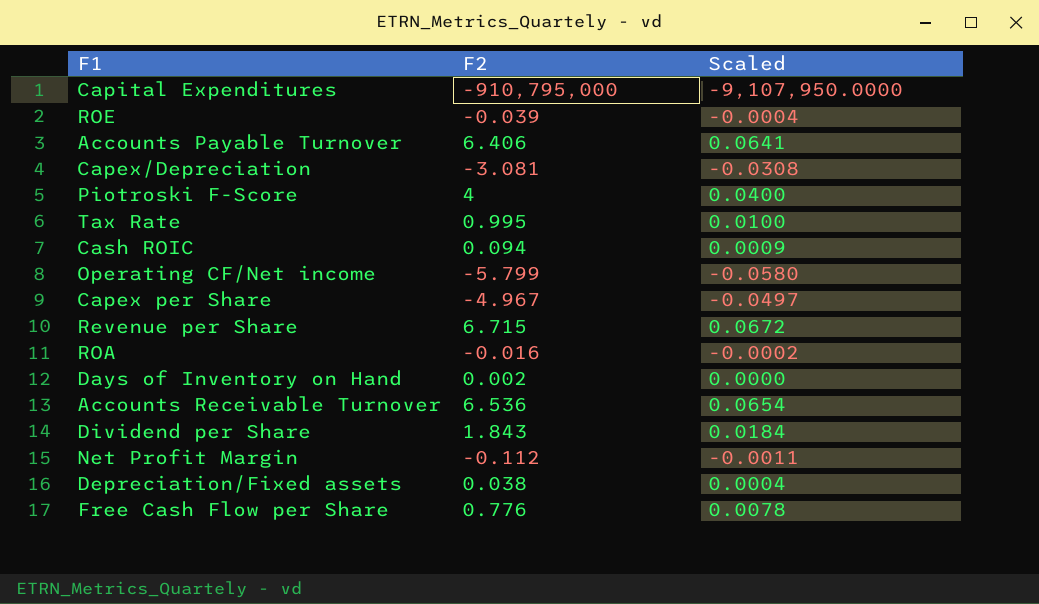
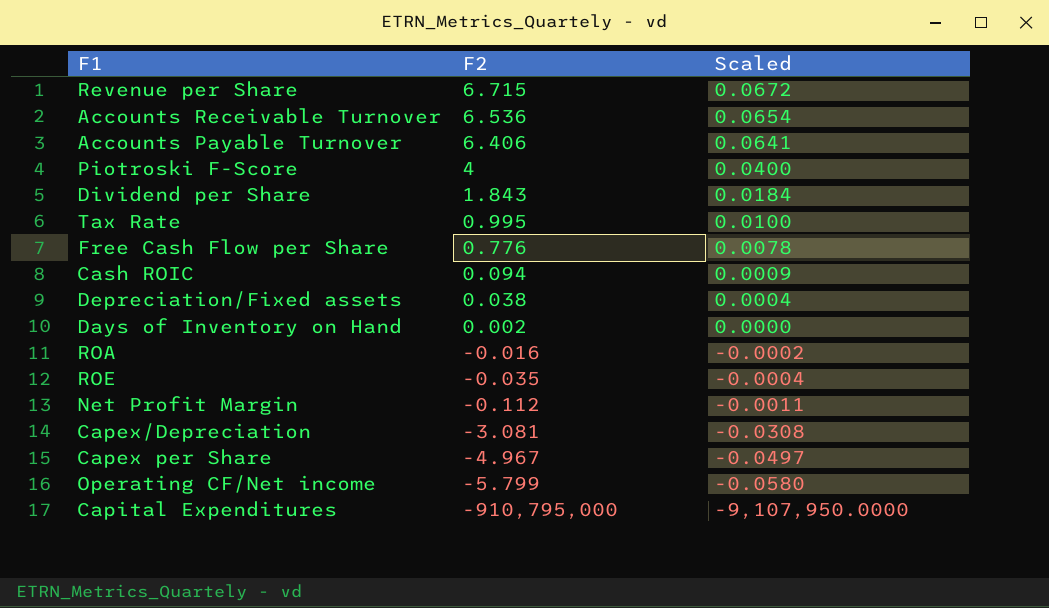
row order: none -> F2 descending
ROE | F2: -0.039 -> -0.035

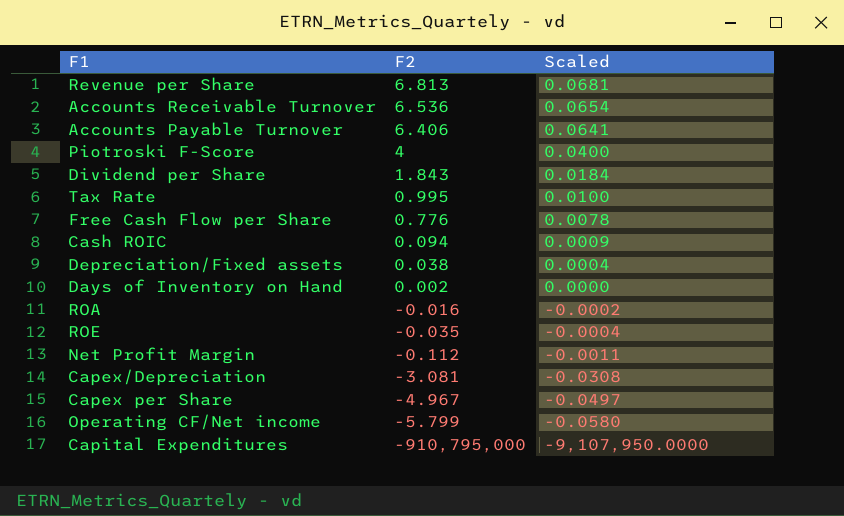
Revenue per Share | F2: 6.715 -> 6.813
Revenue per Share | Scaled: 0.0672 -> 0.0681

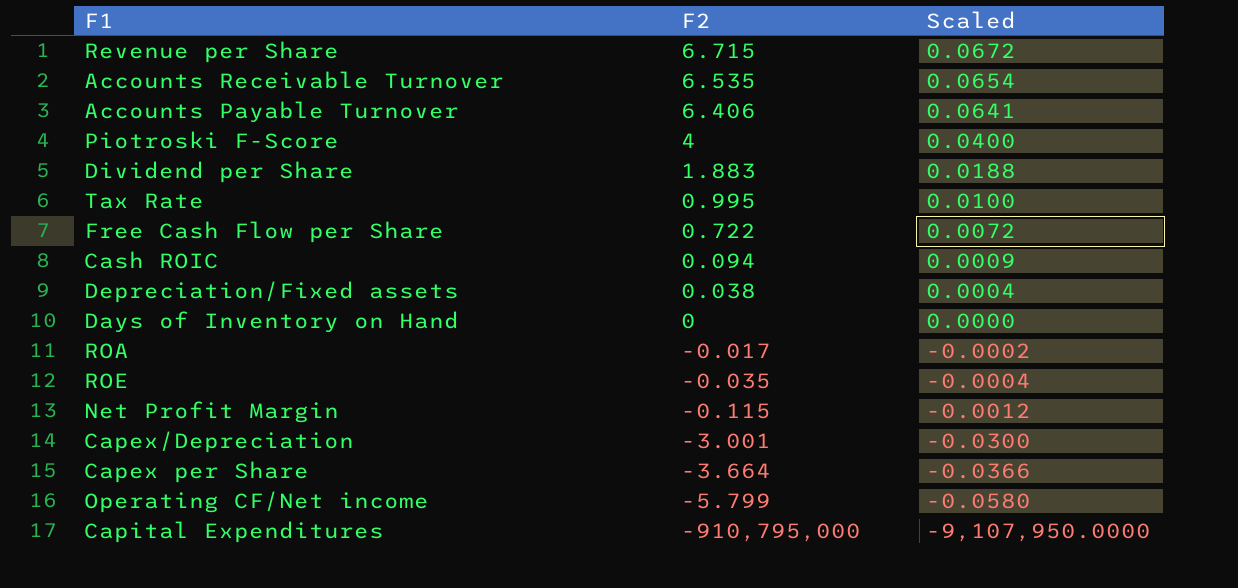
Revenue per Share | F2: 6.813 -> 6.715
Revenue per Share | Scaled: 0.0681 -> 0.0672
Accounts Receivable Turnover | F2: 6.536 -> 6.535
Dividend per Share | F2: 1.843 -> 1.883
Dividend per Share | Scaled: 0.0184 -> 0.0188
Free Cash Flow per Share | F2: 0.776 -> 0.722
Free Cash Flow per Share | Scaled: 0.0078 -> 0.0072
Days of Inventory on Hand | F2: 0.002 -> 0
ROA | F2: -0.016 -> -0.017
Net Profit Margin | F2: -0.112 -> -0.115
Net Profit Margin | Scaled: -0.0011 -> -0.0012
Capex/Depreciation | F2: -3.081 -> -3.001
Capex/Depreciation | Scaled: -0.0308 -> -0.0300
Capex per Share | F2: -4.967 -> -3.664
Capex per Share | Scaled: -0.0497 -> -0.0366

